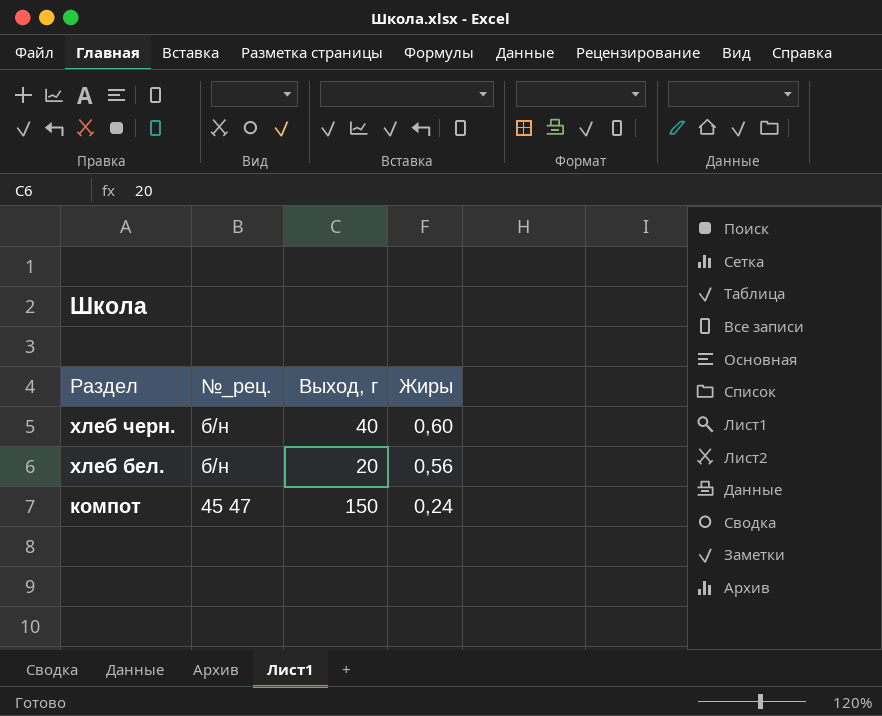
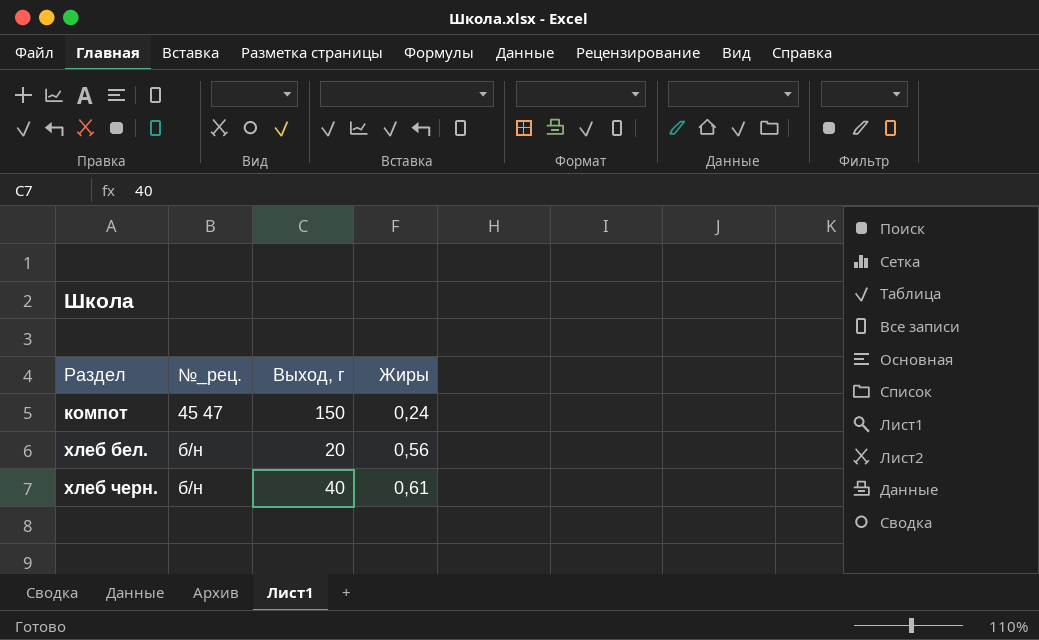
row order: Раздел descending -> Раздел ascending
хлеб черн. | Жиры: 0,60 -> 0,61

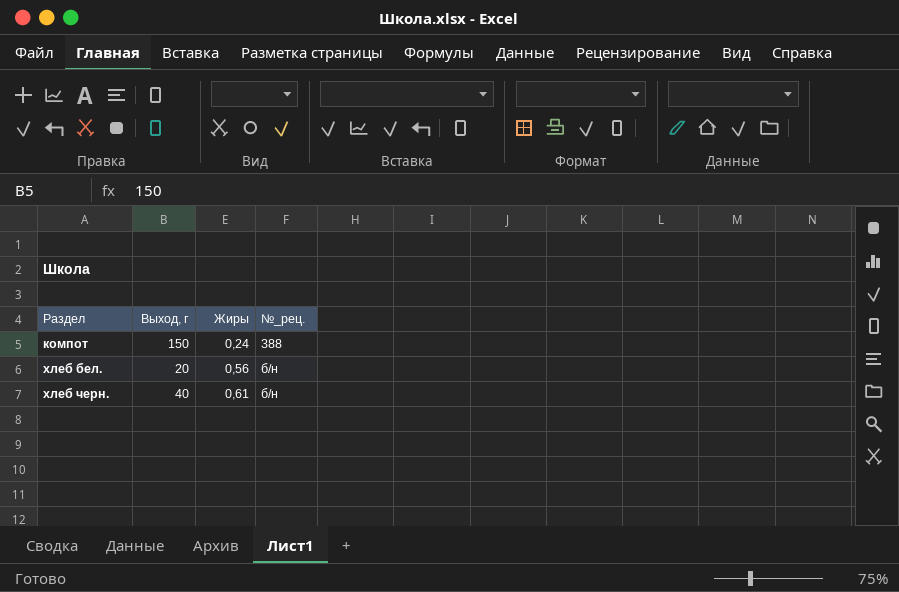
column №_рец. | position: 2 -> 4
компот | №_рец.: 45 47 -> 388

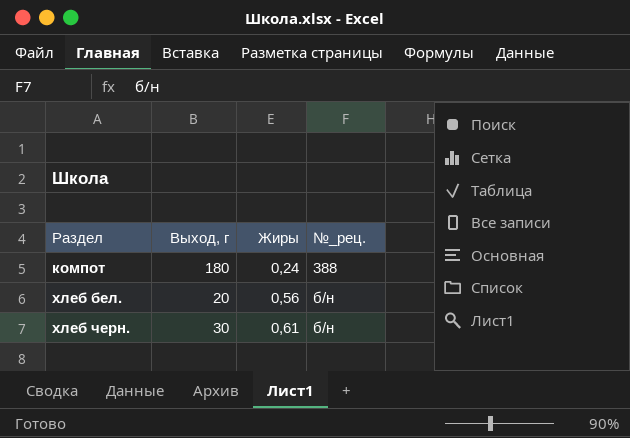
компот | Выход, г: 150 -> 180
хлеб черн. | Выход, г: 40 -> 30

